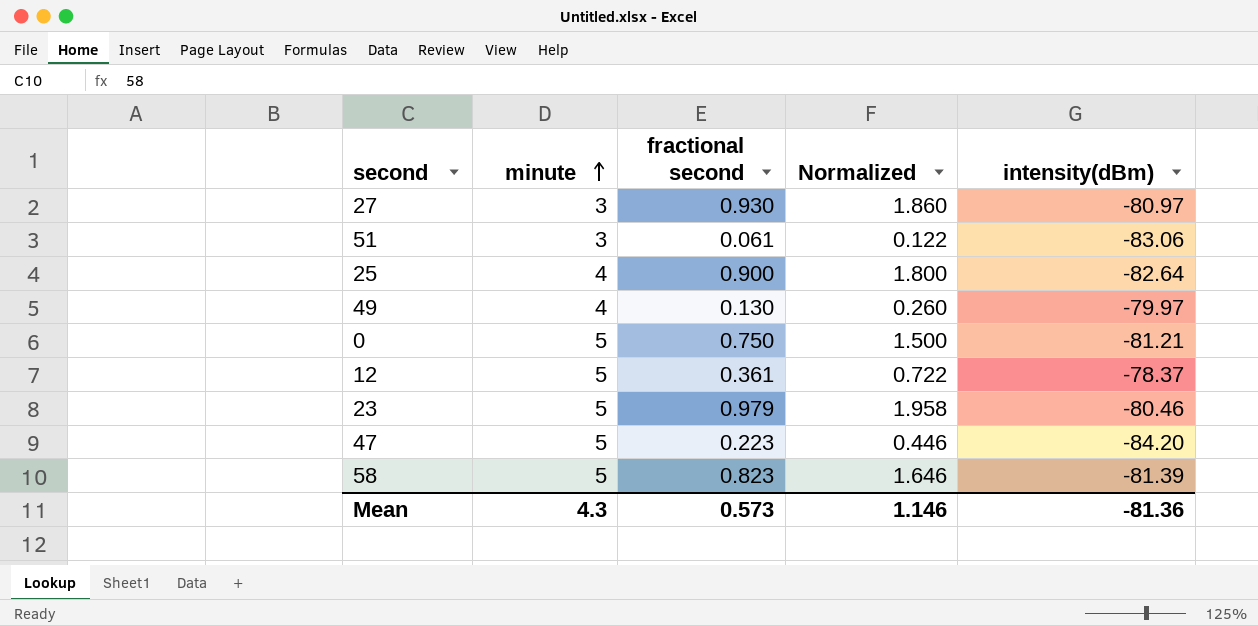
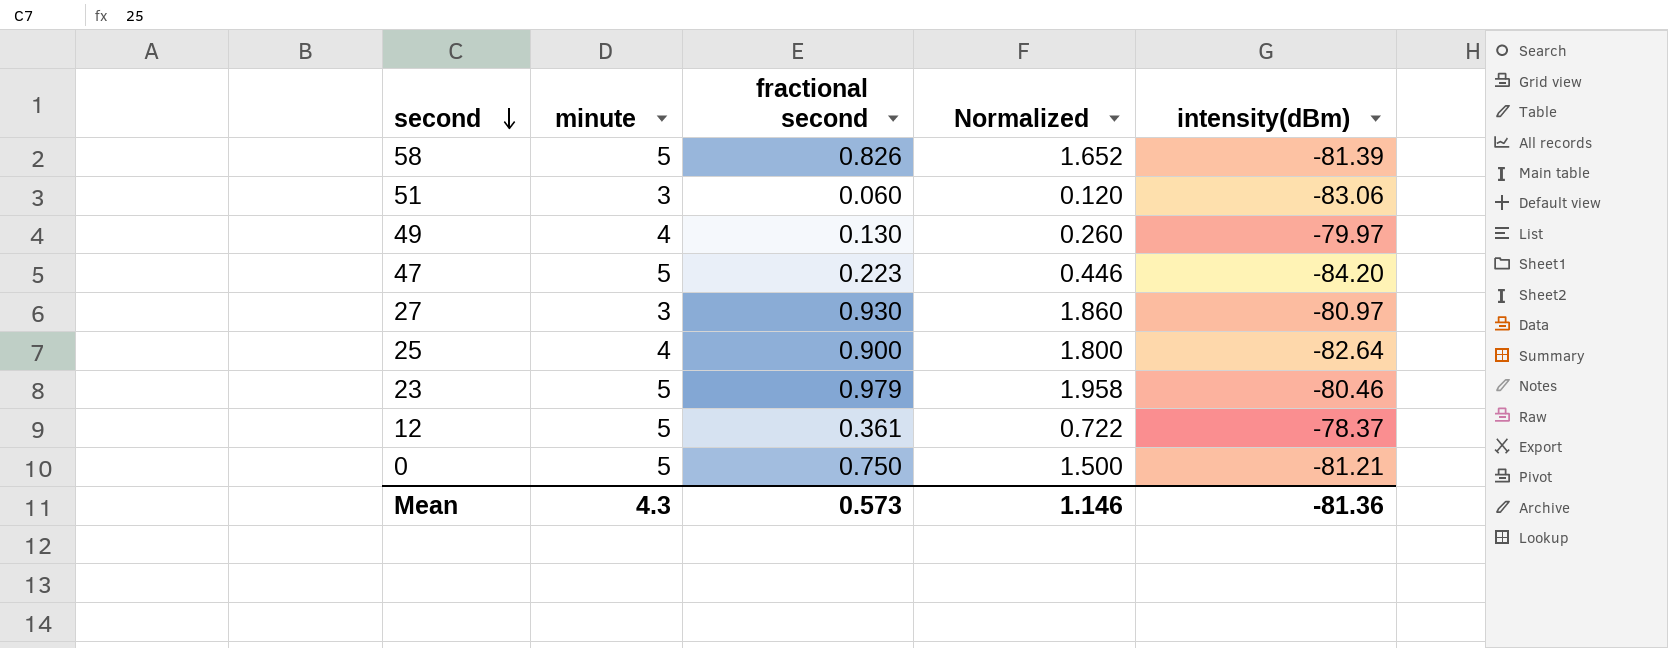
row order: minute ascending -> second descending
58 | fractional second: 0.823 -> 0.826
58 | Normalized: 1.646 -> 1.652
51 | fractional second: 0.061 -> 0.060
51 | Normalized: 0.122 -> 0.120

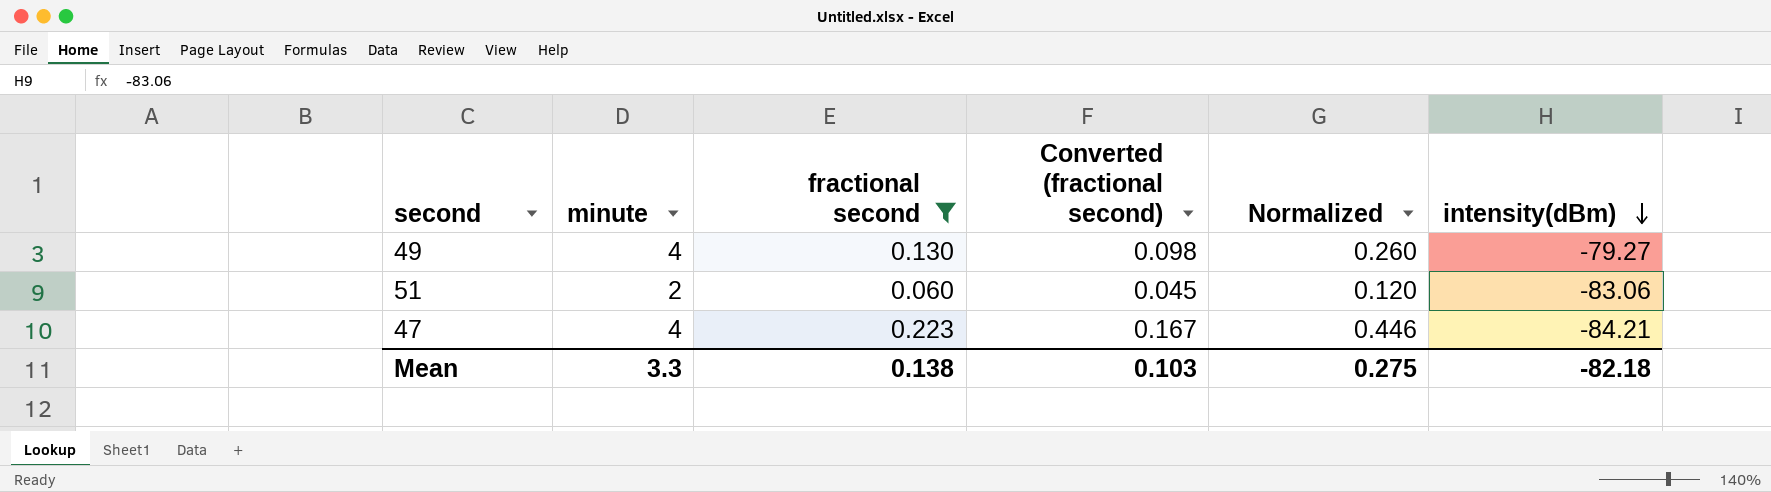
filter: none -> fractional second <= 0.223
row order: second descending -> intensity(dBm) descending
column Converted (fractional second) | formula: none -> [fractional second] * 0.75
49 | intensity(dBm): -79.97 -> -79.27
51 | minute: 3 -> 2
47 | minute: 5 -> 4
47 | intensity(dBm): -84.20 -> -84.21
Mean | minute: 4.3 -> 3.3
Mean | fractional second: 0.573 -> 0.138
Mean | Normalized: 1.146 -> 0.275
Mean | intensity(dBm): -81.36 -> -82.18

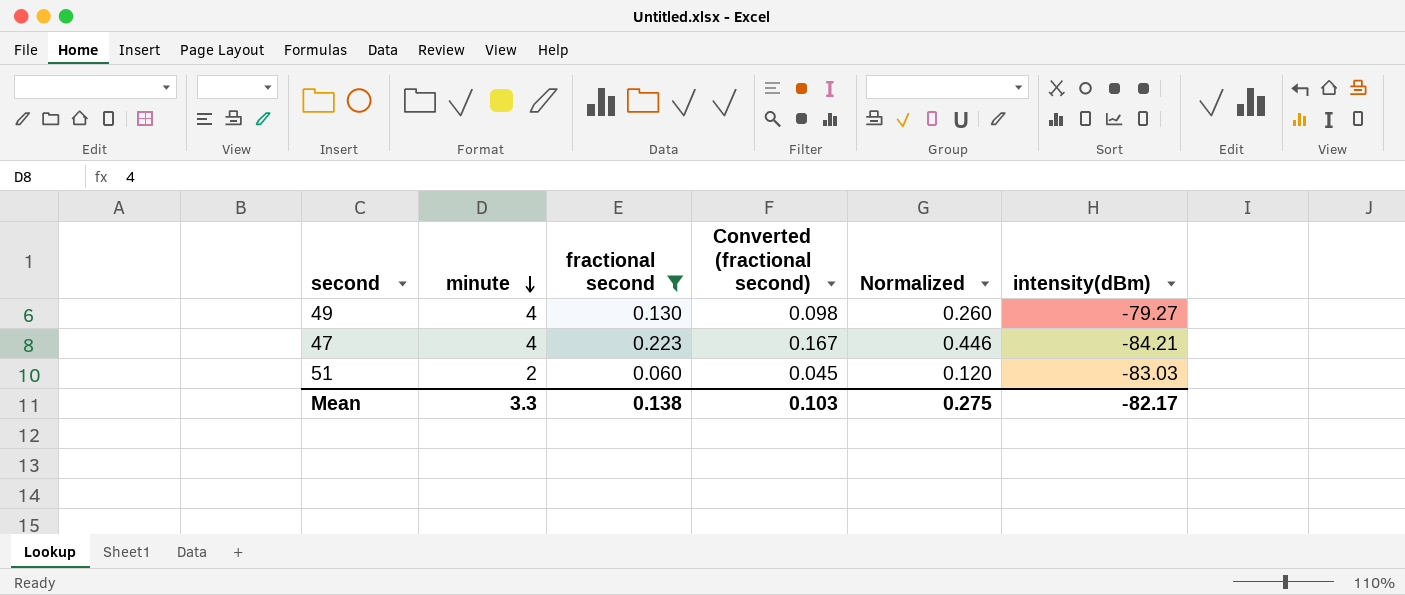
row order: intensity(dBm) descending -> minute descending
51 | intensity(dBm): -83.06 -> -83.03
Mean | intensity(dBm): -82.18 -> -82.17

